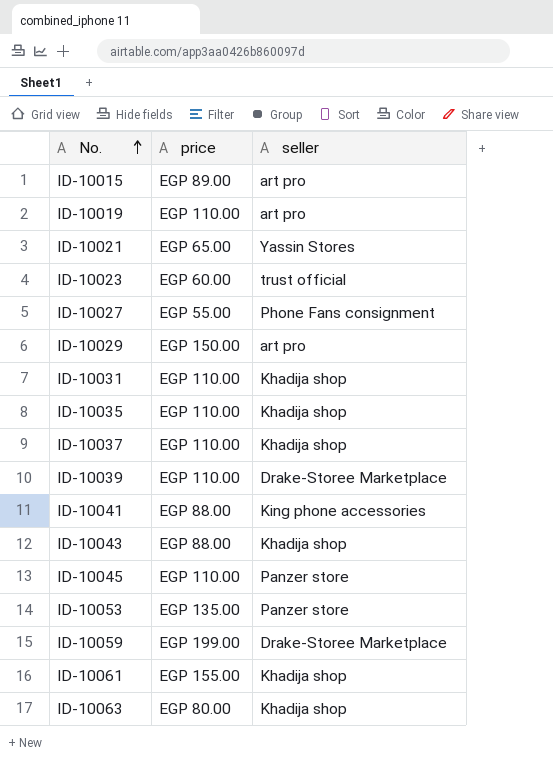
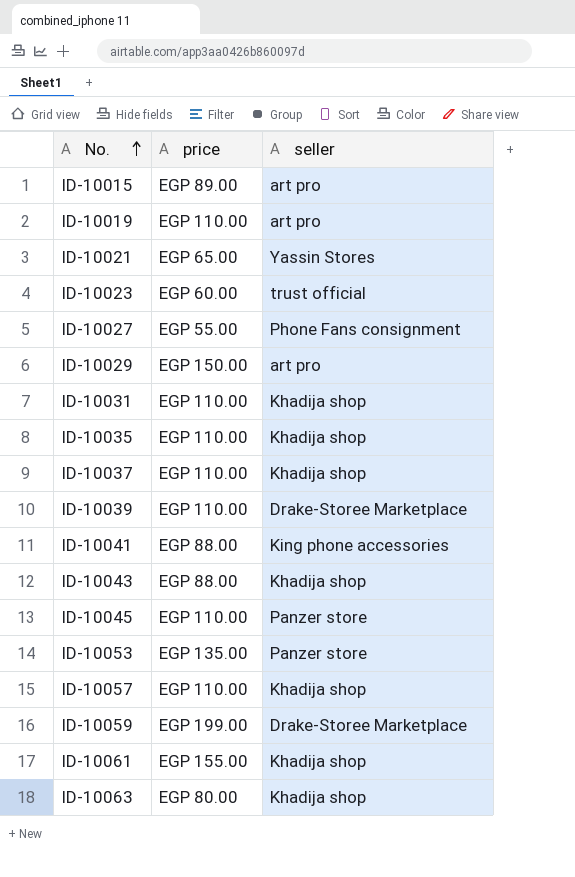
row ID-10057: none -> EGP 110.00 | Khadija shop

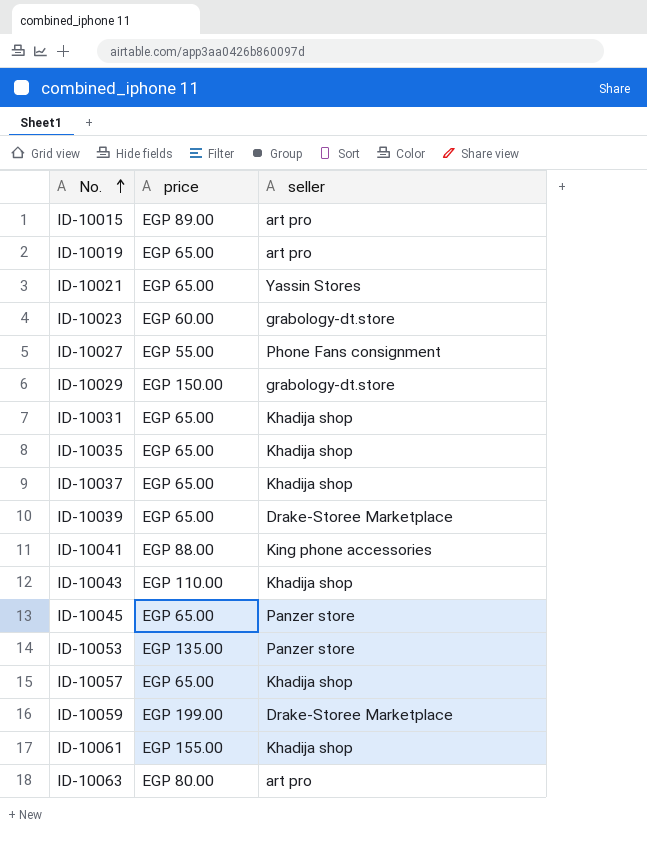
ID-10019 | price: EGP 110.00 -> EGP 65.00
ID-10023 | seller: trust official -> grabology-dt.store
ID-10029 | seller: art pro -> grabology-dt.store
ID-10031 | price: EGP 110.00 -> EGP 65.00
ID-10035 | price: EGP 110.00 -> EGP 65.00
ID-10037 | price: EGP 110.00 -> EGP 65.00
ID-10039 | price: EGP 110.00 -> EGP 65.00
ID-10043 | price: EGP 88.00 -> EGP 110.00
ID-10045 | price: EGP 110.00 -> EGP 65.00
ID-10057 | price: EGP 110.00 -> EGP 65.00
ID-10063 | seller: Khadija shop -> art pro

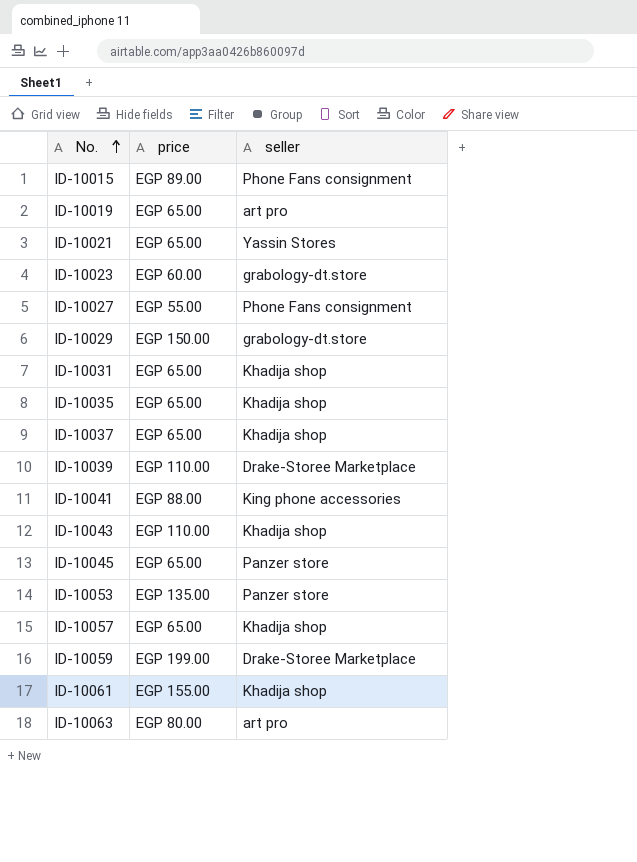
ID-10015 | seller: art pro -> Phone Fans consignment
ID-10039 | price: EGP 65.00 -> EGP 110.00

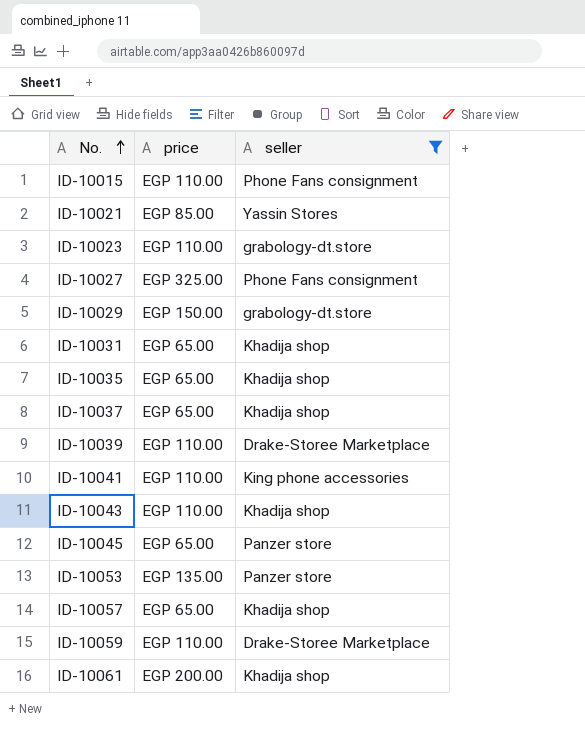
filter: none -> seller != art pro
ID-10015 | price: EGP 89.00 -> EGP 110.00
ID-10021 | price: EGP 65.00 -> EGP 85.00
ID-10023 | price: EGP 60.00 -> EGP 110.00
ID-10027 | price: EGP 55.00 -> EGP 325.00
ID-10041 | price: EGP 88.00 -> EGP 110.00
ID-10059 | price: EGP 199.00 -> EGP 110.00
ID-10061 | price: EGP 155.00 -> EGP 200.00

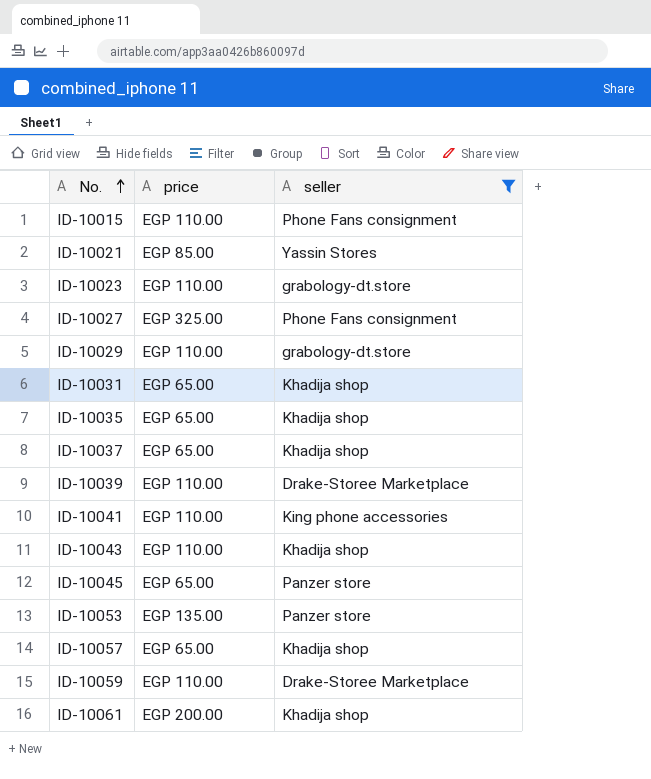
ID-10029 | price: EGP 150.00 -> EGP 110.00

